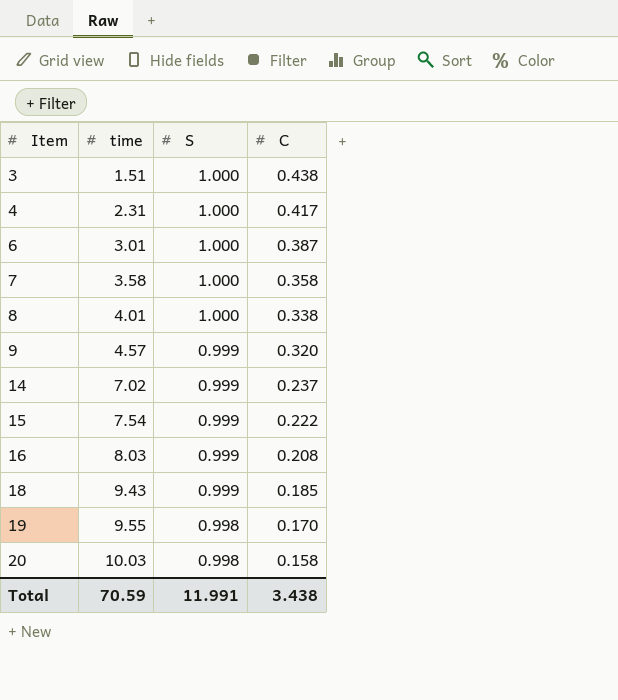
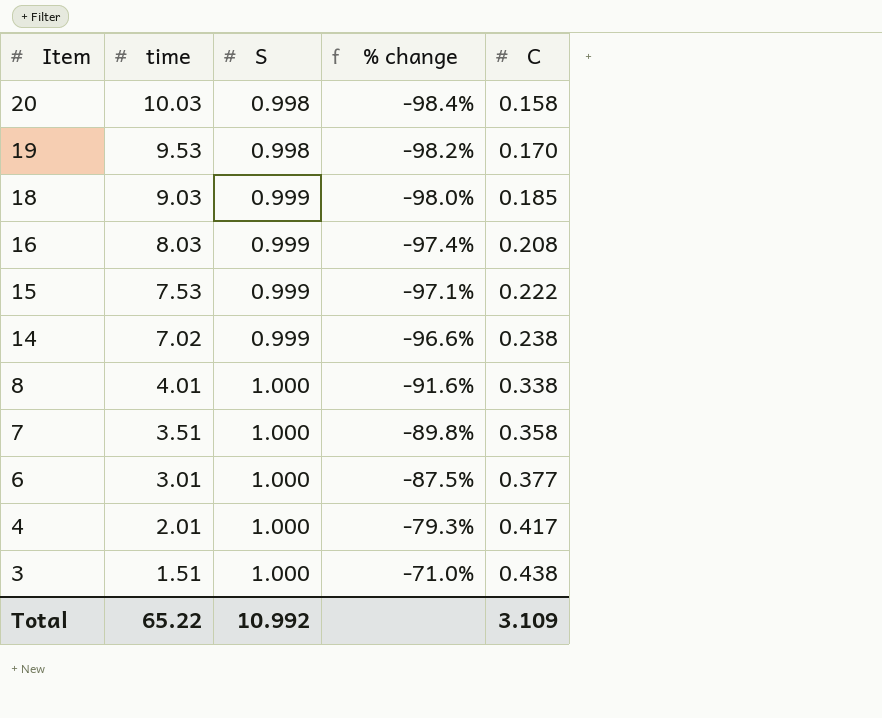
row order: Item ascending -> Item descending
column % change | formula: none -> ([C] - [time]) / [time]
row 9: 4.57 | 0.999 | 0.320 -> none
19 | time: 9.55 -> 9.53
18 | time: 9.43 -> 9.03
15 | time: 7.54 -> 7.53
14 | C: 0.237 -> 0.238
7 | time: 3.58 -> 3.51
6 | C: 0.387 -> 0.377
4 | time: 2.31 -> 2.01
Total | time: 70.59 -> 65.22
Total | S: 11.991 -> 10.992
Total | C: 3.438 -> 3.109

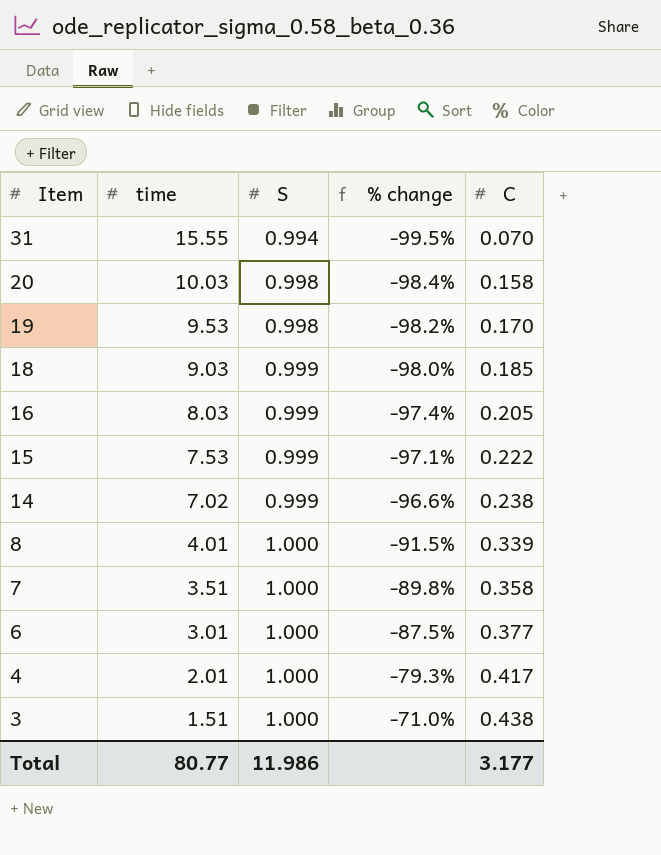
row 31: none -> 15.55 | 0.994 | -99.5% | 0.070
16 | C: 0.208 -> 0.205
8 | % change: -91.6% -> -91.5%
8 | C: 0.338 -> 0.339
Total | time: 65.22 -> 80.77
Total | S: 10.992 -> 11.986
Total | C: 3.109 -> 3.177

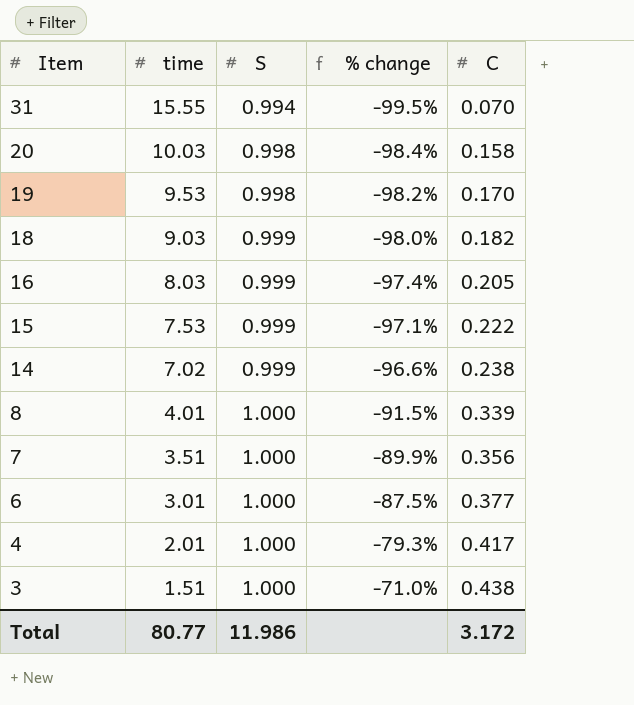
18 | C: 0.185 -> 0.182
7 | % change: -89.8% -> -89.9%
7 | C: 0.358 -> 0.356
Total | C: 3.177 -> 3.172

